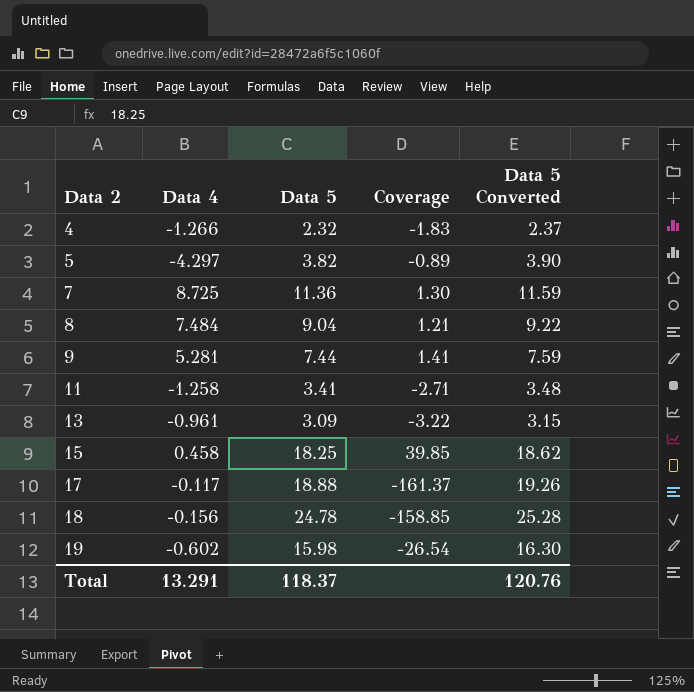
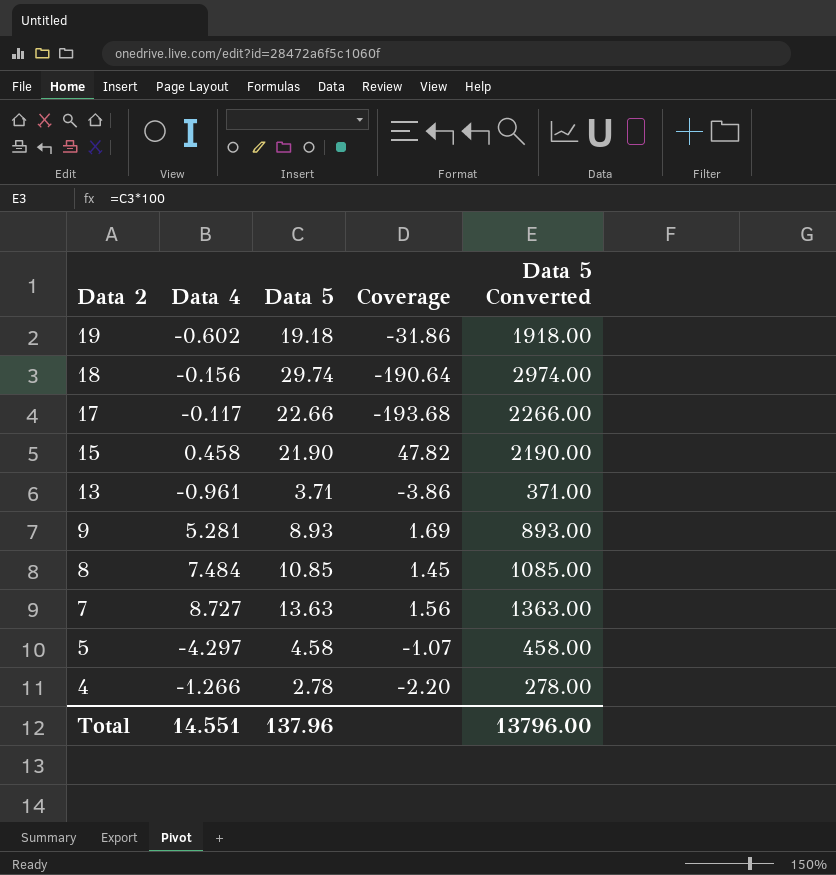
row order: Data 2 ascending -> Data 2 descending
column Data 5 Converted | formula: [Data 5] * 1.02 -> [Data 5] * 100
row 11: -1.258 | 3.41 | -2.71 | 3.48 -> none
19 | Data 5: 15.98 -> 19.18
19 | Coverage: -26.54 -> -31.86
18 | Data 5: 24.78 -> 29.74
18 | Coverage: -158.85 -> -190.64
17 | Data 5: 18.88 -> 22.66
17 | Coverage: -161.37 -> -193.68
15 | Data 5: 18.25 -> 21.90
15 | Coverage: 39.85 -> 47.82
13 | Data 5: 3.09 -> 3.71
13 | Coverage: -3.22 -> -3.86
9 | Data 5: 7.44 -> 8.93
9 | Coverage: 1.41 -> 1.69
8 | Data 5: 9.04 -> 10.85
8 | Coverage: 1.21 -> 1.45
7 | Data 4: 8.725 -> 8.727
7 | Data 5: 11.36 -> 13.63
7 | Coverage: 1.30 -> 1.56
5 | Data 5: 3.82 -> 4.58
5 | Coverage: -0.89 -> -1.07
4 | Data 5: 2.32 -> 2.78
4 | Coverage: -1.83 -> -2.20
Total | Data 4: 13.291 -> 14.551
Total | Data 5: 118.37 -> 137.96
Total | Data 5 Converted: 120.76 -> 13796.00

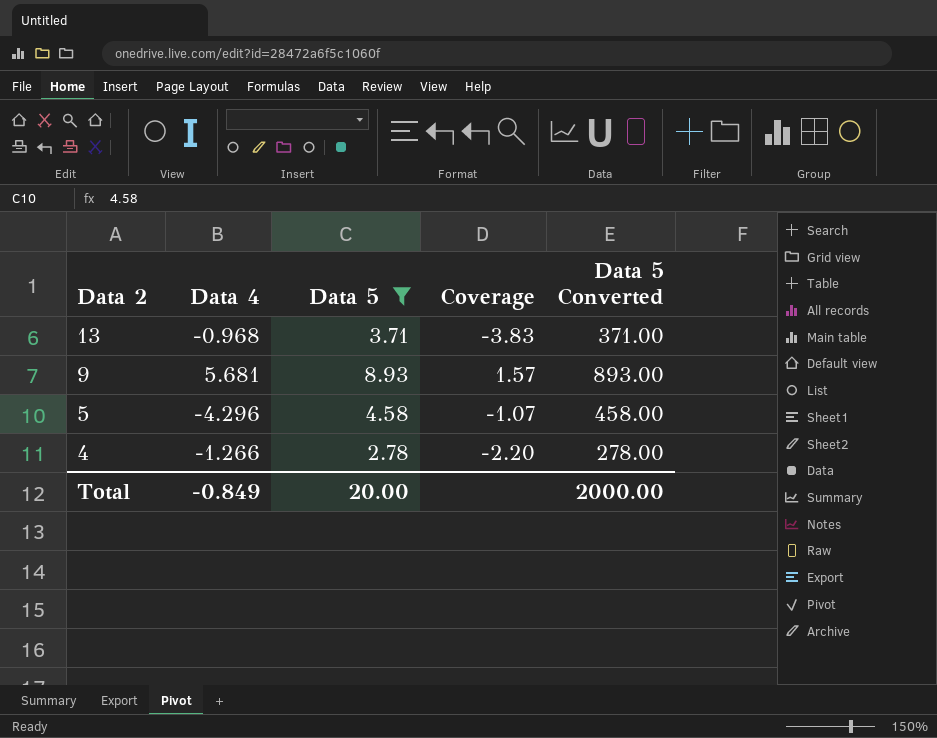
filter: none -> Data 5 <= 8.93
13 | Data 4: -0.961 -> -0.968
13 | Coverage: -3.86 -> -3.83
9 | Data 4: 5.281 -> 5.681
9 | Coverage: 1.69 -> 1.57
5 | Data 4: -4.297 -> -4.296
Total | Data 4: 14.551 -> -0.849
Total | Data 5: 137.96 -> 20.00
Total | Data 5 Converted: 13796.00 -> 2000.00

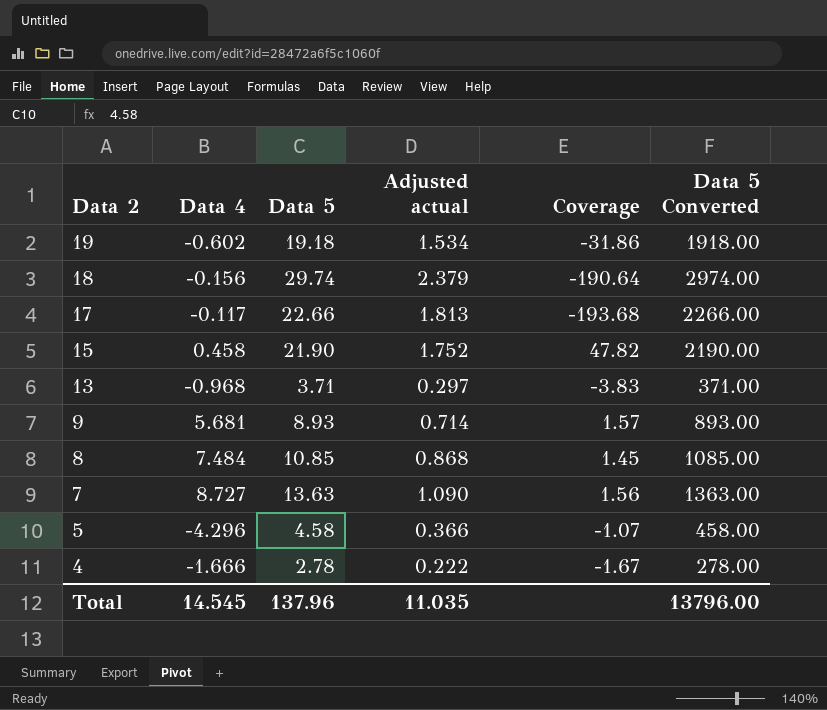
filter: Data 5 <= 8.93 -> none
column Adjusted actual | formula: none -> [Data 5] * 0.08
4 | Data 4: -1.266 -> -1.666
4 | Coverage: -2.20 -> -1.67
Total | Data 4: -0.849 -> 14.545
Total | Data 5: 20.00 -> 137.96
Total | Data 5 Converted: 2000.00 -> 13796.00

